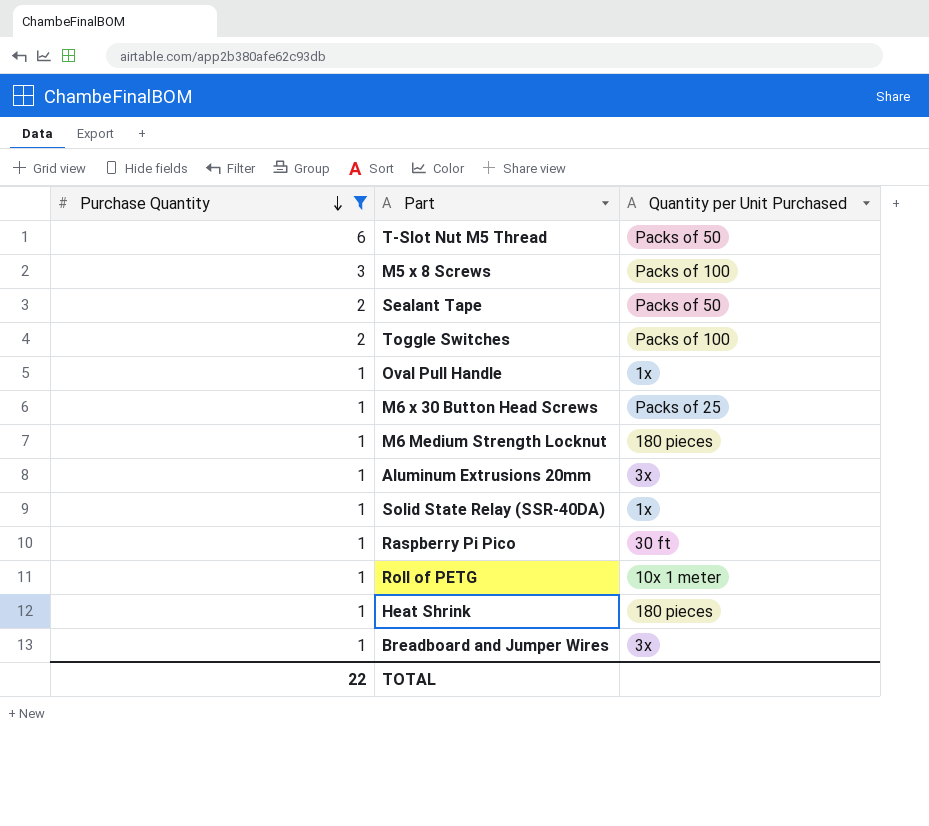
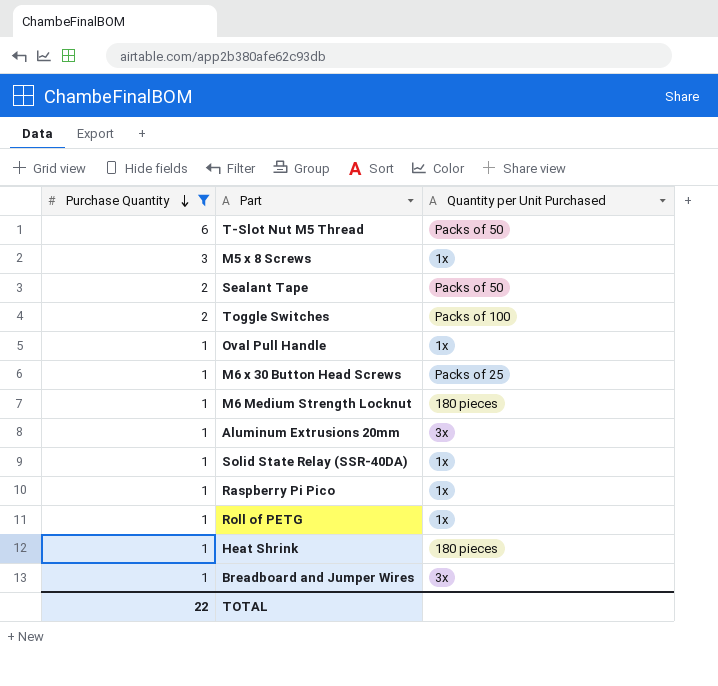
M5 x 8 Screws | Quantity per Unit Purchased: Packs of 100 -> 1x
Raspberry Pi Pico | Quantity per Unit Purchased: 30 ft -> 1x
Roll of PETG | Quantity per Unit Purchased: 10x 1 meter -> 1x

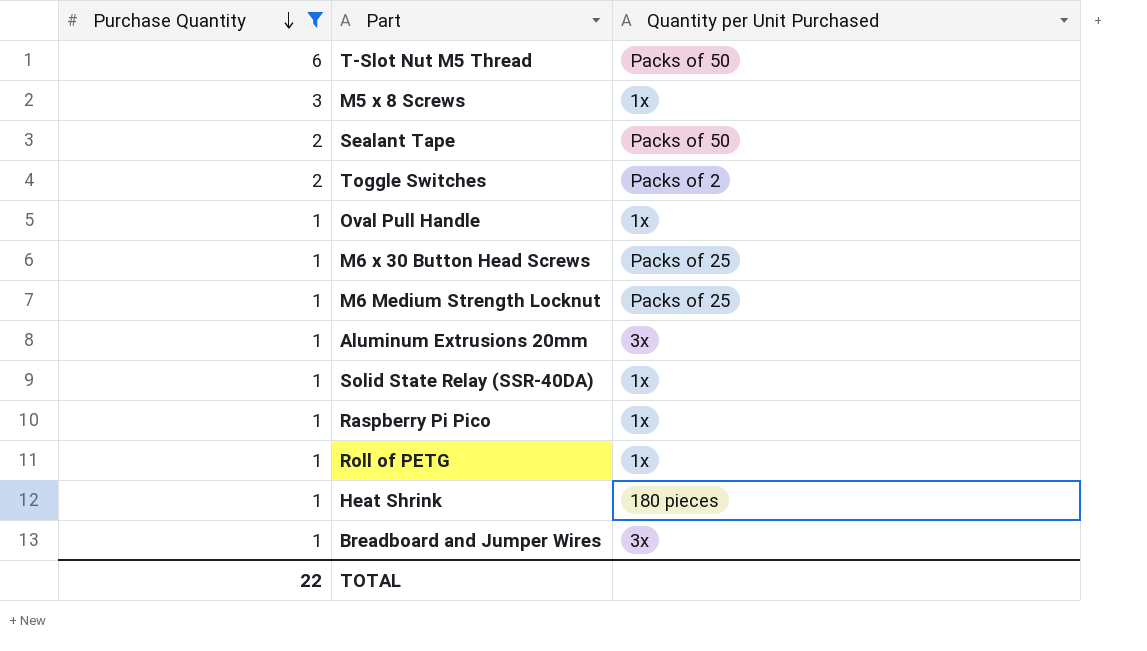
Toggle Switches | Quantity per Unit Purchased: Packs of 100 -> Packs of 2
M6 Medium Strength Locknut | Quantity per Unit Purchased: 180 pieces -> Packs of 25

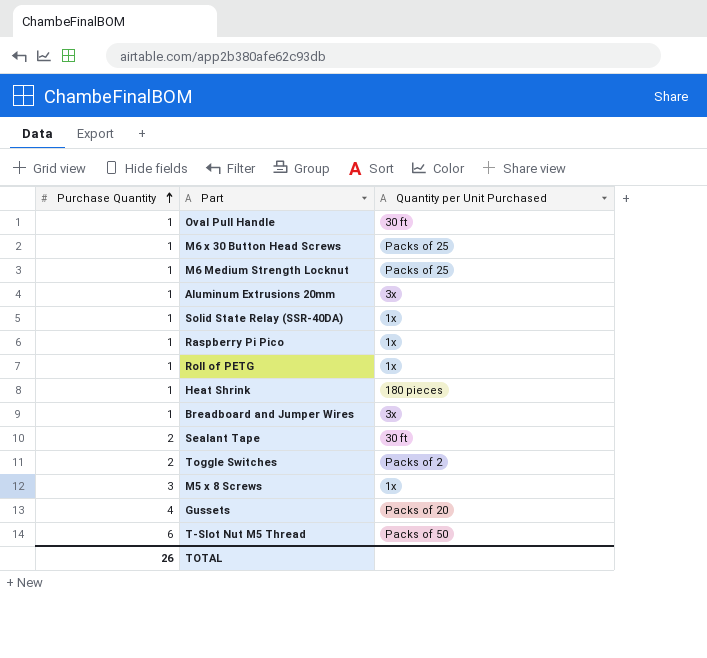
filter: Purchase Quantity != 4 -> none
row order: Purchase Quantity descending -> Purchase Quantity ascending
Oval Pull Handle | Quantity per Unit Purchased: 1x -> 30 ft
Sealant Tape | Quantity per Unit Purchased: Packs of 50 -> 30 ft
TOTAL | Purchase Quantity: 22 -> 26

